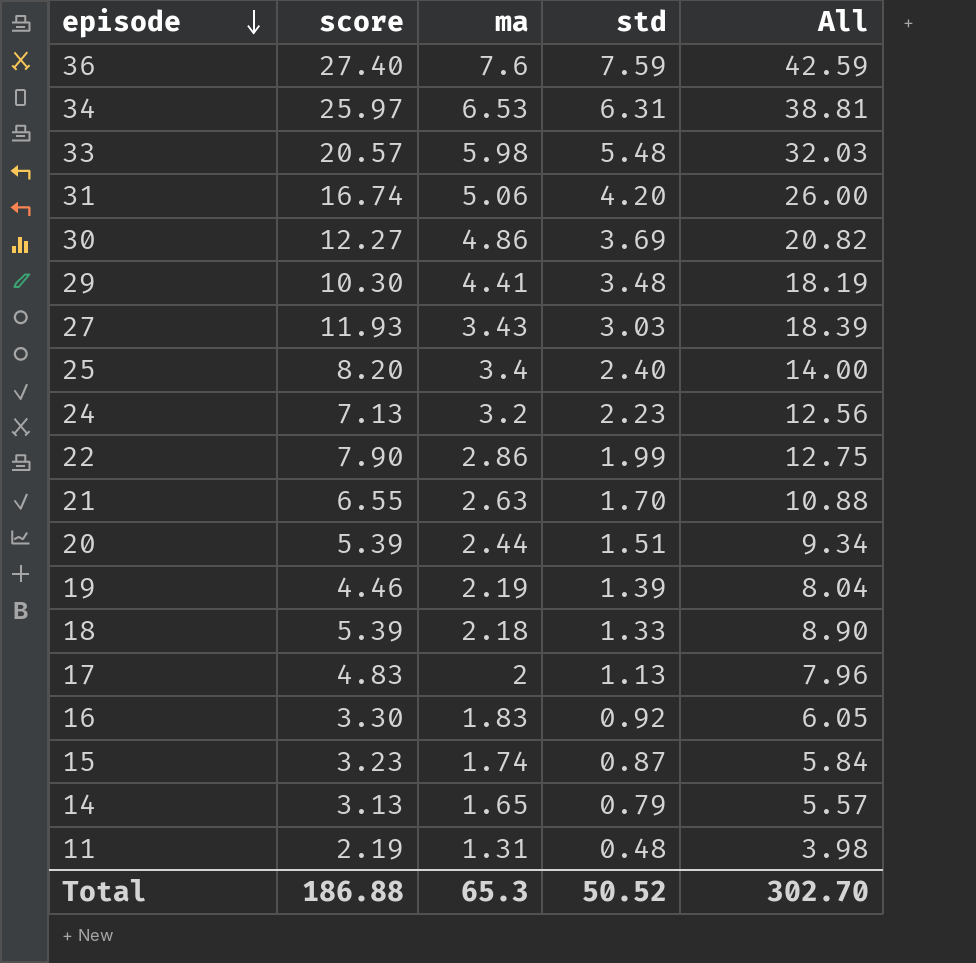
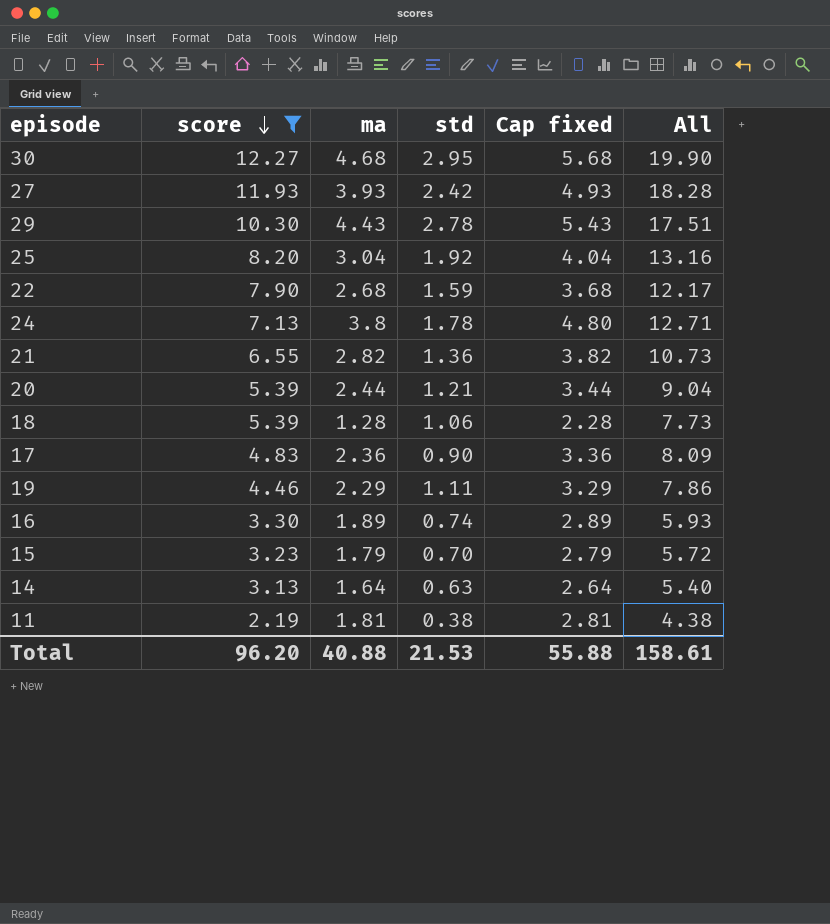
filter: none -> score <= 12.27
row order: episode descending -> score descending
column Cap fixed | formula: none -> [ma] + 1
30 | ma: 4.86 -> 4.68
30 | std: 3.69 -> 2.95
30 | All: 20.82 -> 19.90
27 | ma: 3.43 -> 3.93
27 | std: 3.03 -> 2.42
27 | All: 18.39 -> 18.28
29 | ma: 4.41 -> 4.43
29 | std: 3.48 -> 2.78
29 | All: 18.19 -> 17.51
25 | ma: 3.4 -> 3.04
25 | std: 2.40 -> 1.92
25 | All: 14.00 -> 13.16
22 | ma: 2.86 -> 2.68
22 | std: 1.99 -> 1.59
22 | All: 12.75 -> 12.17
24 | ma: 3.2 -> 3.8
24 | std: 2.23 -> 1.78
24 | All: 12.56 -> 12.71
21 | ma: 2.63 -> 2.82
21 | std: 1.70 -> 1.36
21 | All: 10.88 -> 10.73
20 | std: 1.51 -> 1.21
20 | All: 9.34 -> 9.04
18 | ma: 2.18 -> 1.28
18 | std: 1.33 -> 1.06
18 | All: 8.90 -> 7.73
17 | ma: 2 -> 2.36
17 | std: 1.13 -> 0.90
17 | All: 7.96 -> 8.09
19 | ma: 2.19 -> 2.29
19 | std: 1.39 -> 1.11
19 | All: 8.04 -> 7.86
16 | ma: 1.83 -> 1.89
16 | std: 0.92 -> 0.74
16 | All: 6.05 -> 5.93
15 | ma: 1.74 -> 1.79
15 | std: 0.87 -> 0.70
15 | All: 5.84 -> 5.72
14 | ma: 1.65 -> 1.64
14 | std: 0.79 -> 0.63
14 | All: 5.57 -> 5.40
11 | ma: 1.31 -> 1.81
11 | std: 0.48 -> 0.38
11 | All: 3.98 -> 4.38
Total | score: 186.88 -> 96.20
Total | ma: 65.3 -> 40.88
Total | std: 50.52 -> 21.53
Total | All: 302.70 -> 158.61

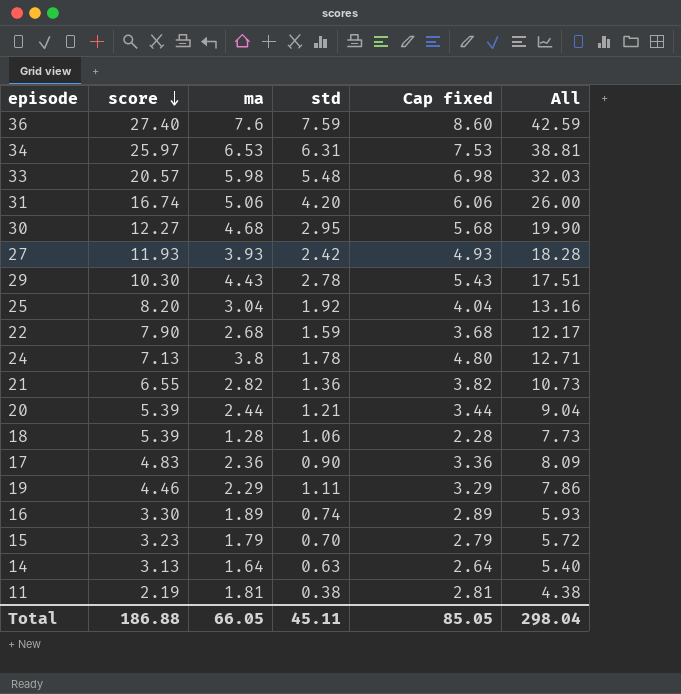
filter: score <= 12.27 -> none
Total | score: 96.20 -> 186.88
Total | ma: 40.88 -> 66.05
Total | std: 21.53 -> 45.11
Total | Cap fixed: 55.88 -> 85.05
Total | All: 158.61 -> 298.04

